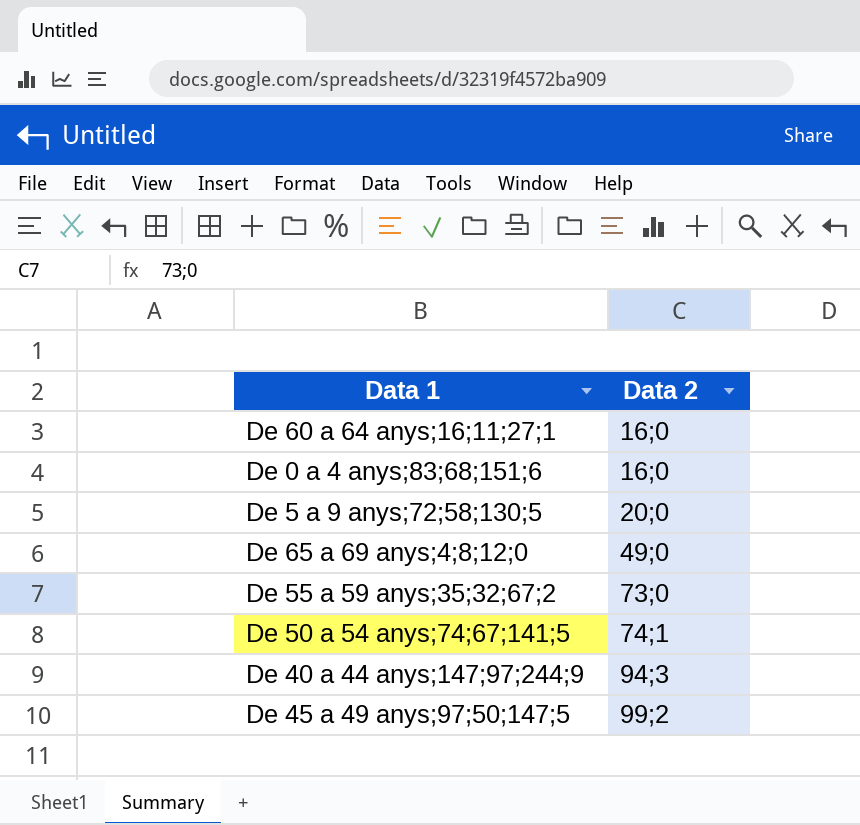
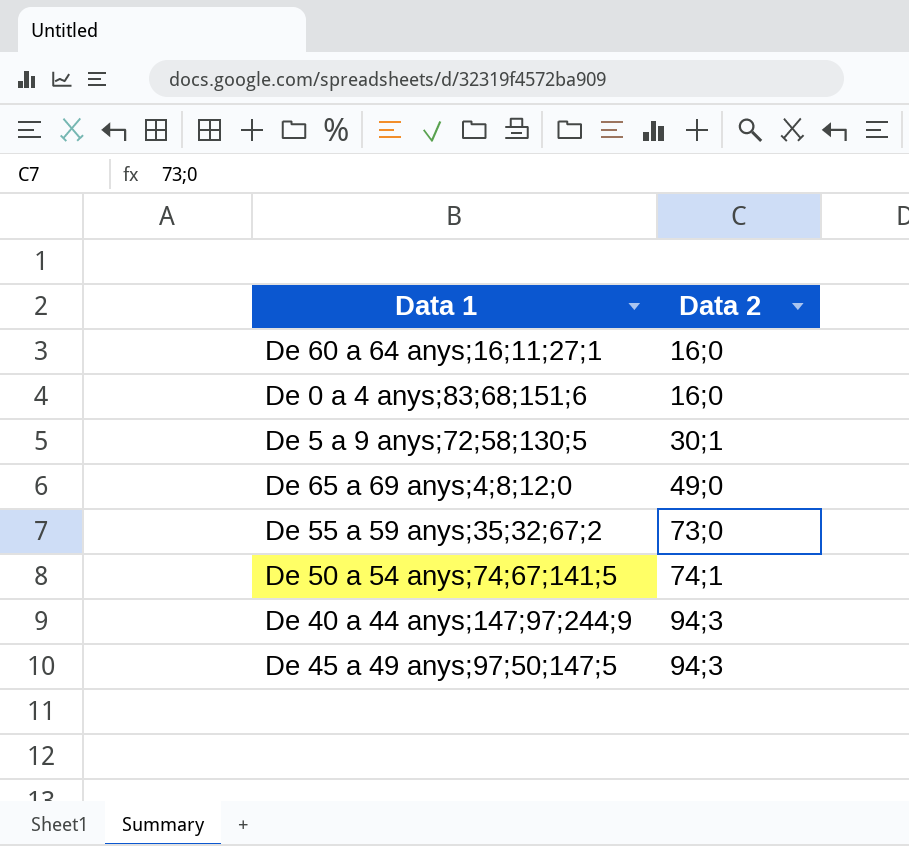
De 5 a 9 anys;72;58;130;5 | Data 2: 20;0 -> 30;1
De 45 a 49 anys;97;50;147;5 | Data 2: 99;2 -> 94;3

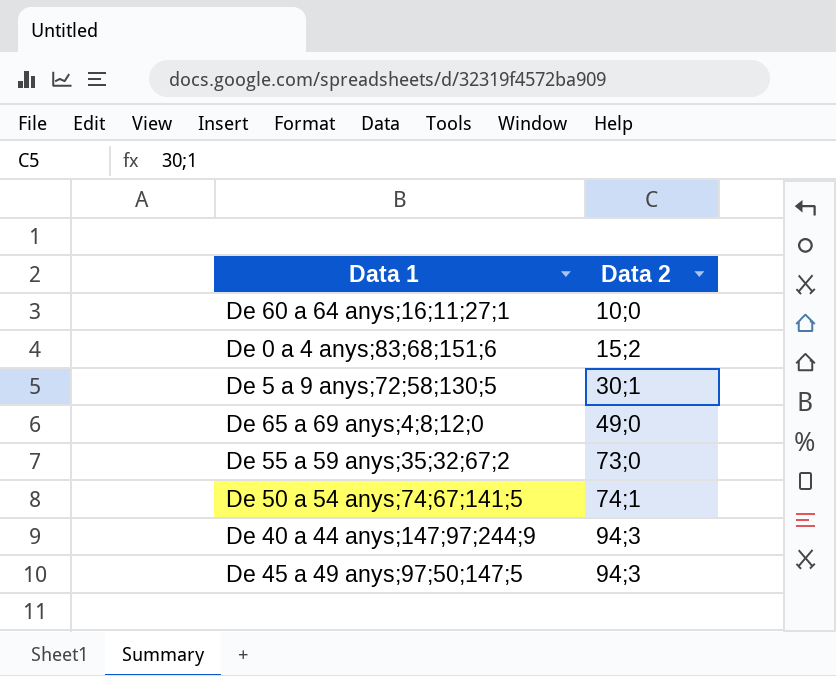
De 60 a 64 anys;16;11;27;1 | Data 2: 16;0 -> 10;0
De 0 a 4 anys;83;68;151;6 | Data 2: 16;0 -> 15;2

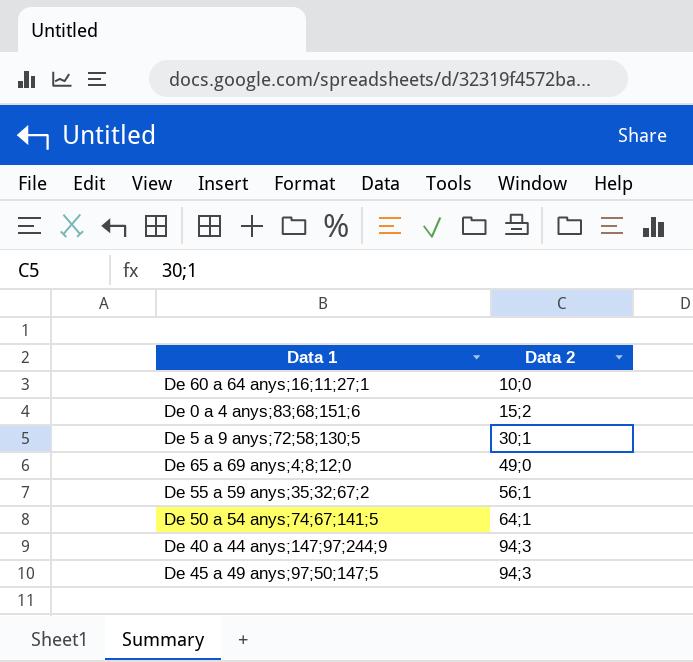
De 55 a 59 anys;35;32;67;2 | Data 2: 73;0 -> 56;1
De 50 a 54 anys;74;67;141;5 | Data 2: 74;1 -> 64;1

